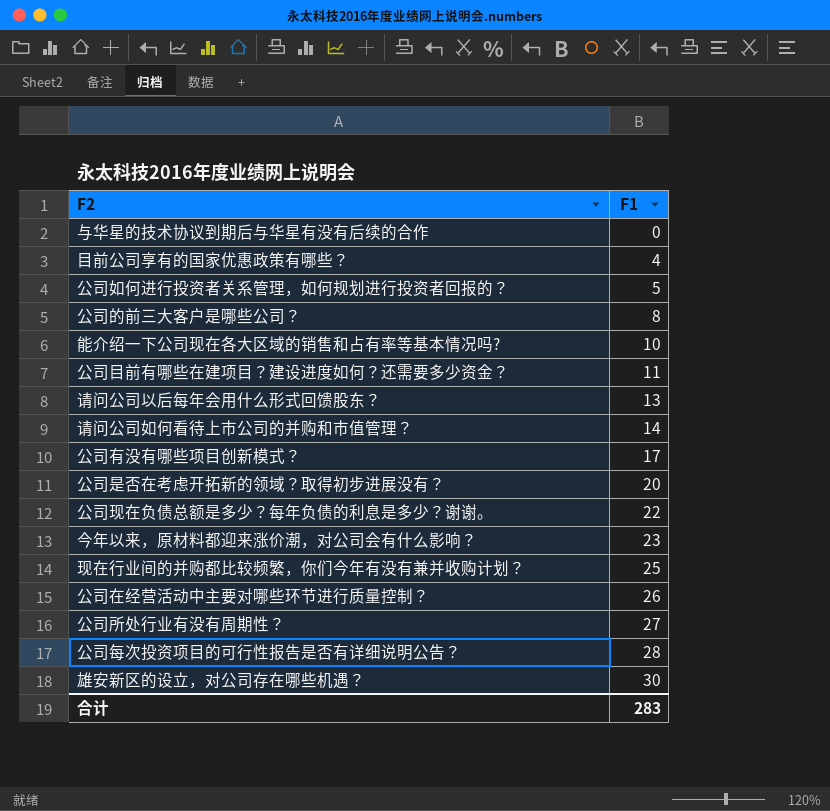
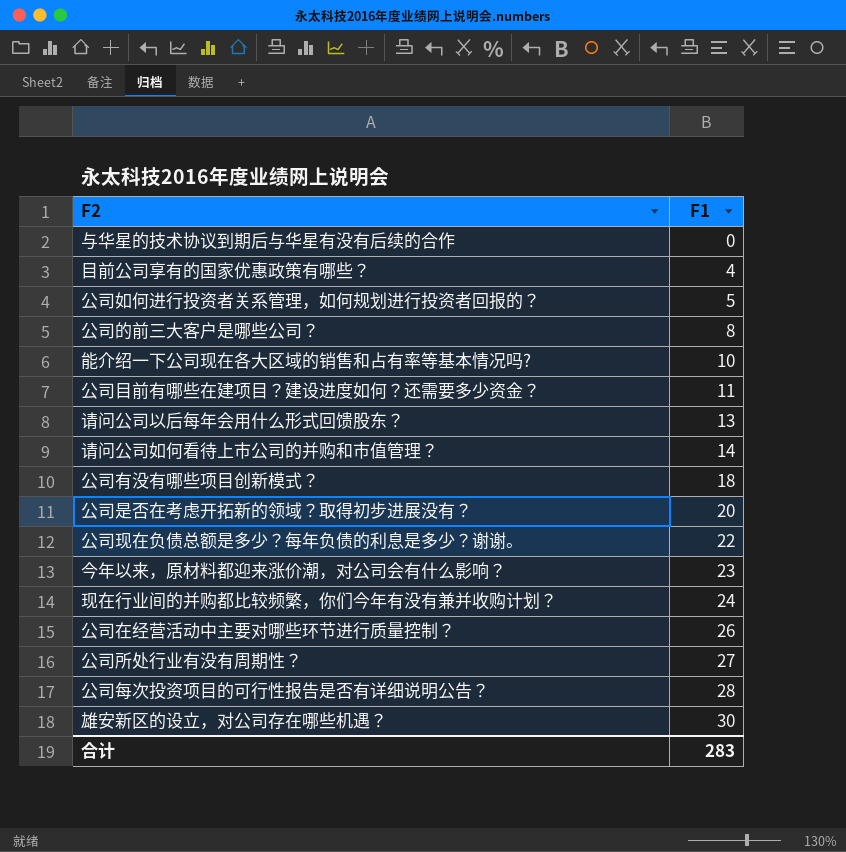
公司有没有哪些项目创新模式？ | F1: 17 -> 18
现在行业间的并购都比较频繁，你们今年有没有兼并收购计划？ | F1: 25 -> 24

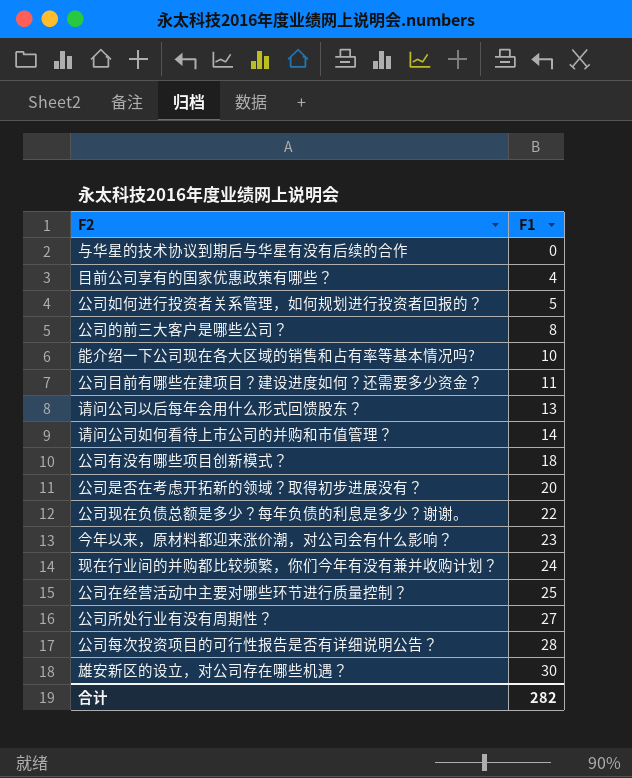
公司在经营活动中主要对哪些环节进行质量控制？ | F1: 26 -> 25
合计 | F1: 283 -> 282

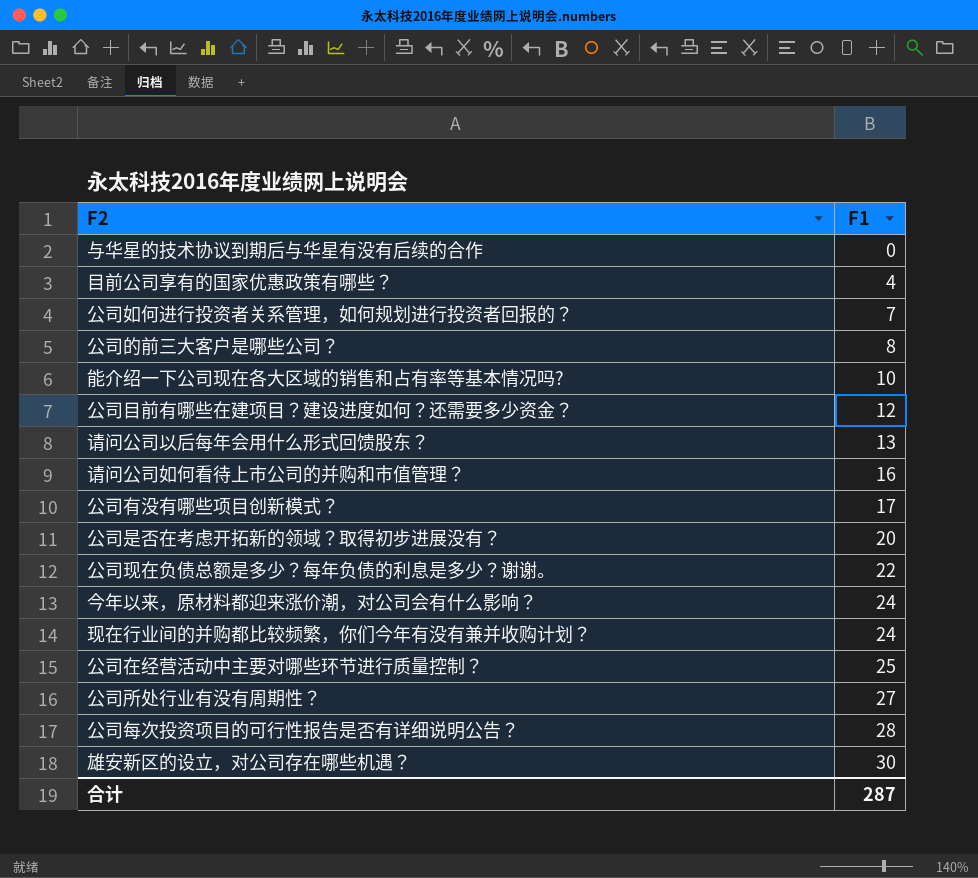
公司如何进行投资者关系管理，如何规划进行投资者回报的？ | F1: 5 -> 7
公司目前有哪些在建项目？建设进度如何？还需要多少资金？ | F1: 11 -> 12
请问公司如何看待上市公司的并购和市值管理？ | F1: 14 -> 16
公司有没有哪些项目创新模式？ | F1: 18 -> 17
今年以来，原材料都迎来涨价潮，对公司会有什么影响？ | F1: 23 -> 24
合计 | F1: 282 -> 287

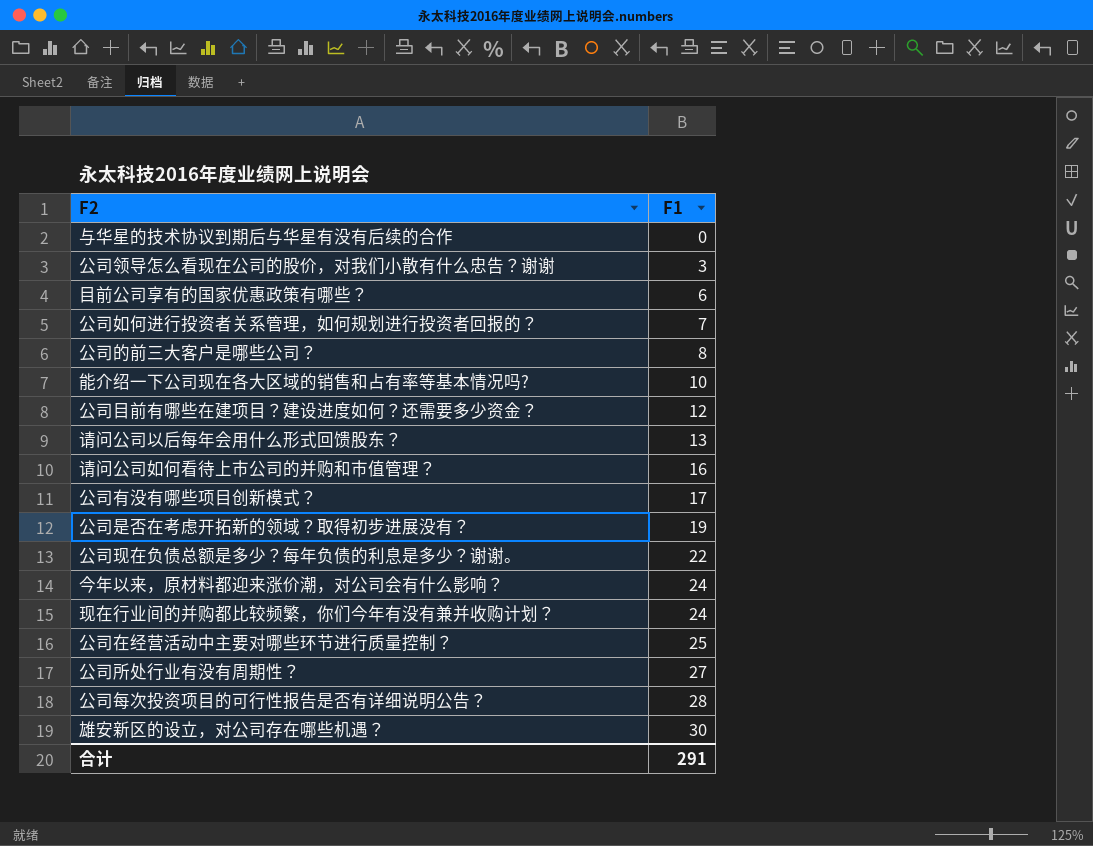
row 公司领导怎么看现在公司的股价，对我们小散有什么忠告？谢谢: none -> 3
目前公司享有的国家优惠政策有哪些？ | F1: 4 -> 6
公司是否在考虑开拓新的领域？取得初步进展没有？ | F1: 20 -> 19
合计 | F1: 287 -> 291

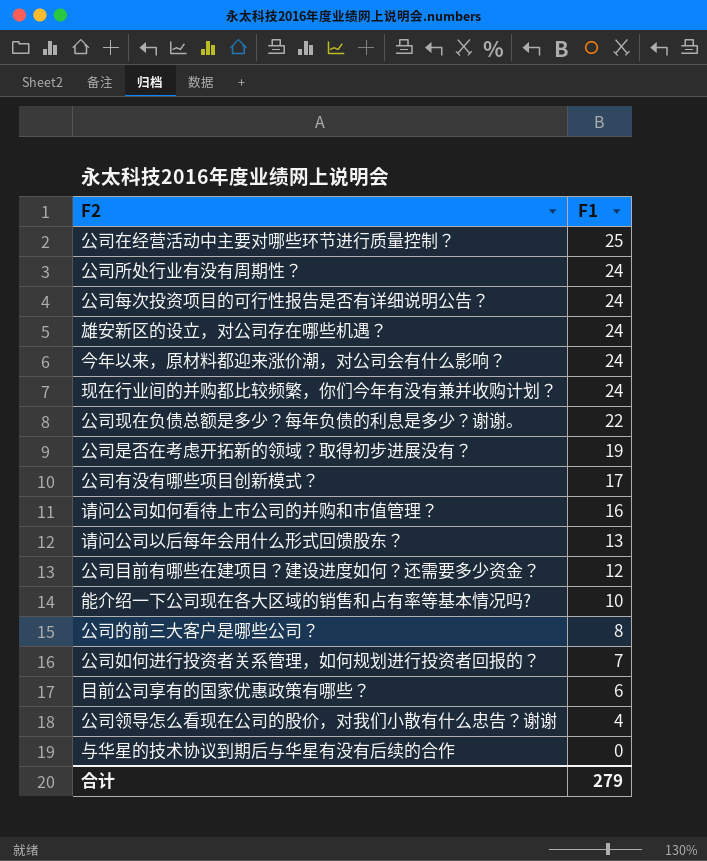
row order: F1 ascending -> F1 descending
公司所处行业有没有周期性？ | F1: 27 -> 24
公司每次投资项目的可行性报告是否有详细说明公告？ | F1: 28 -> 24
雄安新区的设立，对公司存在哪些机遇？ | F1: 30 -> 24
公司领导怎么看现在公司的股价，对我们小散有什么忠告？谢谢 | F1: 3 -> 4
合计 | F1: 291 -> 279

